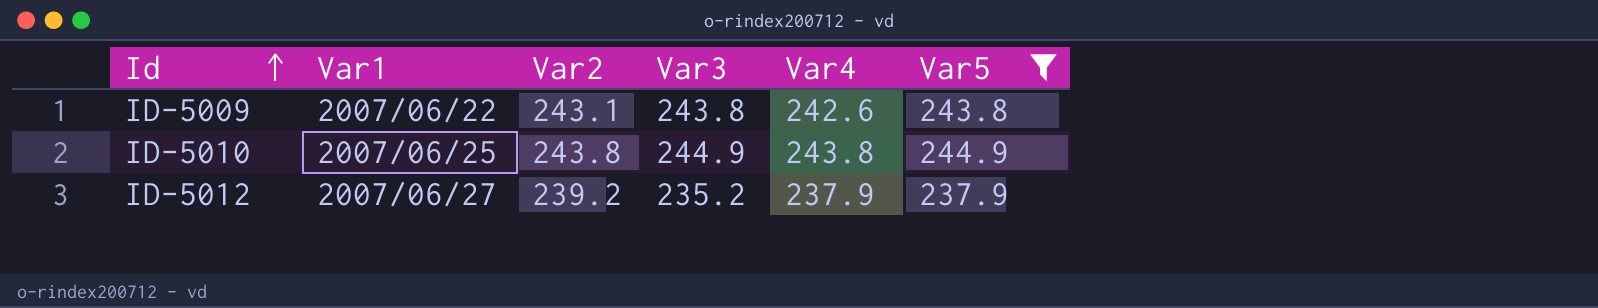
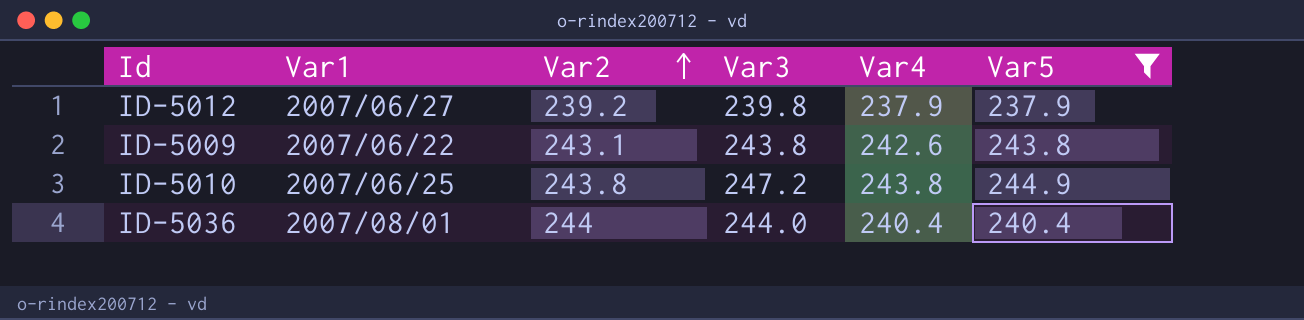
row order: Id ascending -> Var2 ascending
ID-5012 | Var3: 235.2 -> 239.8
ID-5010 | Var3: 244.9 -> 247.2
row ID-5036: none -> 2007/08/01 | 244 | 244.0 | 240.4 | 240.4

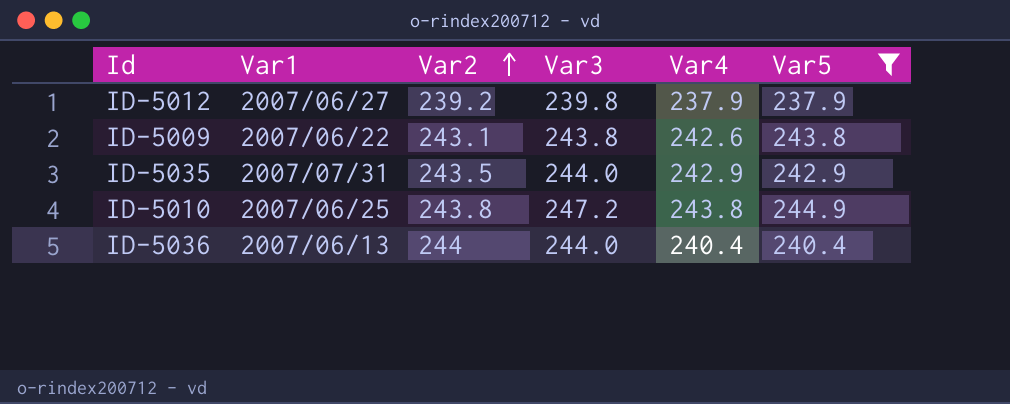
row ID-5035: none -> 2007/07/31 | 243.5 | 244.0 | 242.9 | 242.9
ID-5036 | Var1: 2007/08/01 -> 2007/06/13

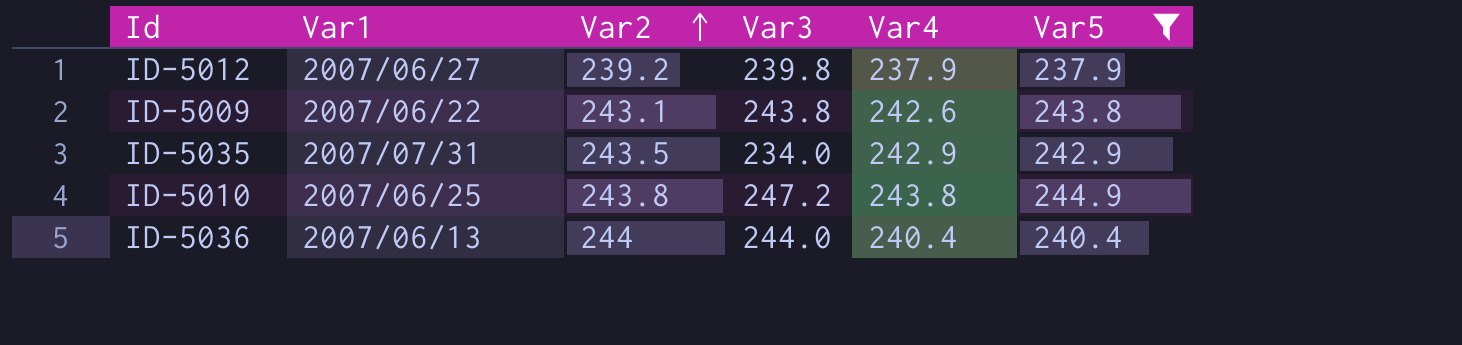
ID-5035 | Var3: 244.0 -> 234.0

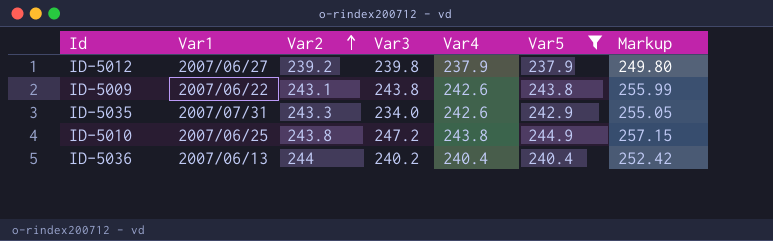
column Markup | formula: none -> [Var5] * 1.05
ID-5035 | Var2: 243.5 -> 243.3
ID-5035 | Var4: 242.9 -> 242.6
ID-5036 | Var3: 244.0 -> 240.2

